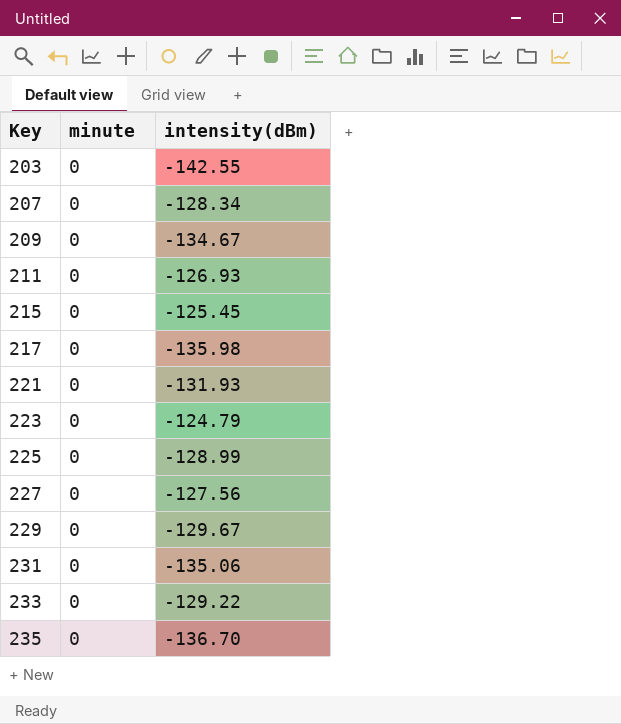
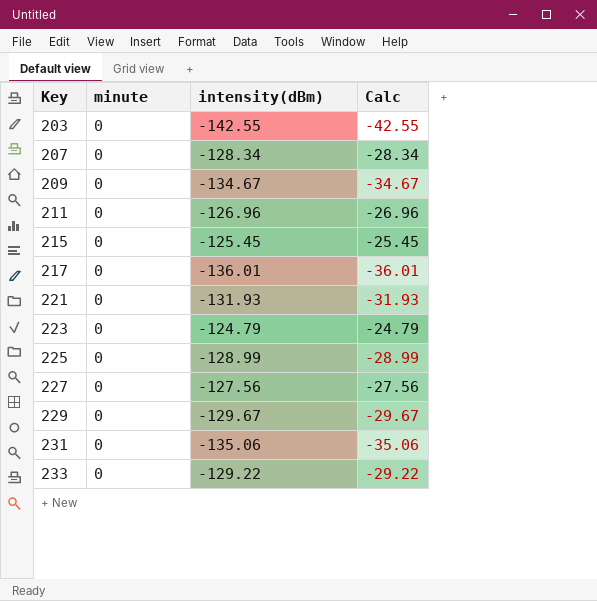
column Calc | formula: none -> [intensity(dBm)] + 100
row 235: 0 | -136.70 -> none
211 | intensity(dBm): -126.93 -> -126.96
217 | intensity(dBm): -135.98 -> -136.01

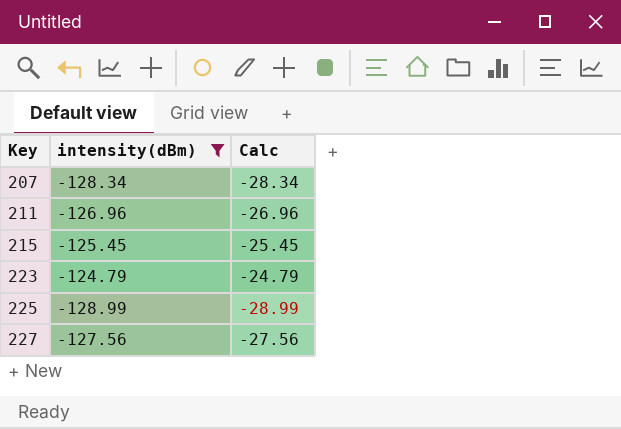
filter: none -> intensity(dBm) >= -128.99
column minute | position: 2 -> none

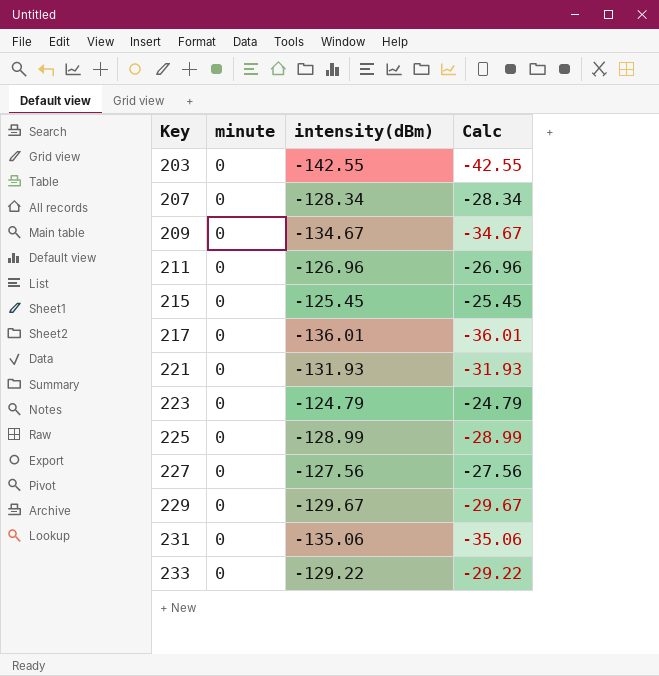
filter: intensity(dBm) >= -128.99 -> none
column minute | position: none -> 2

